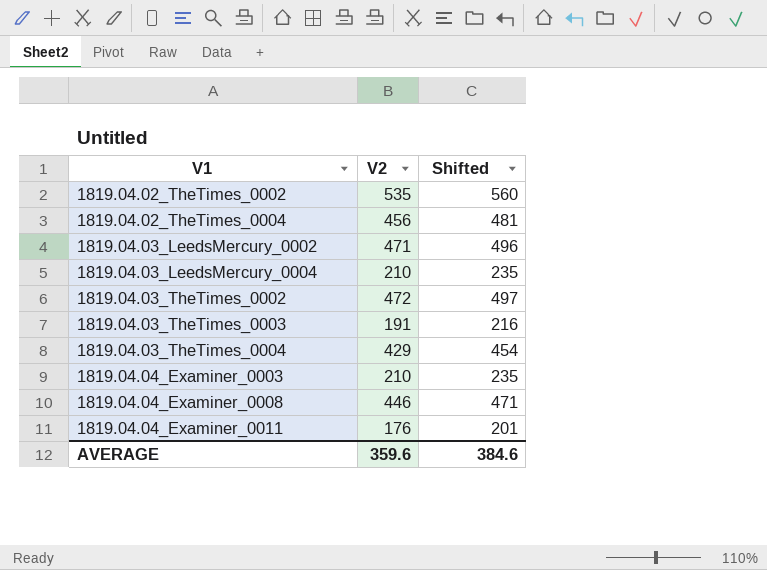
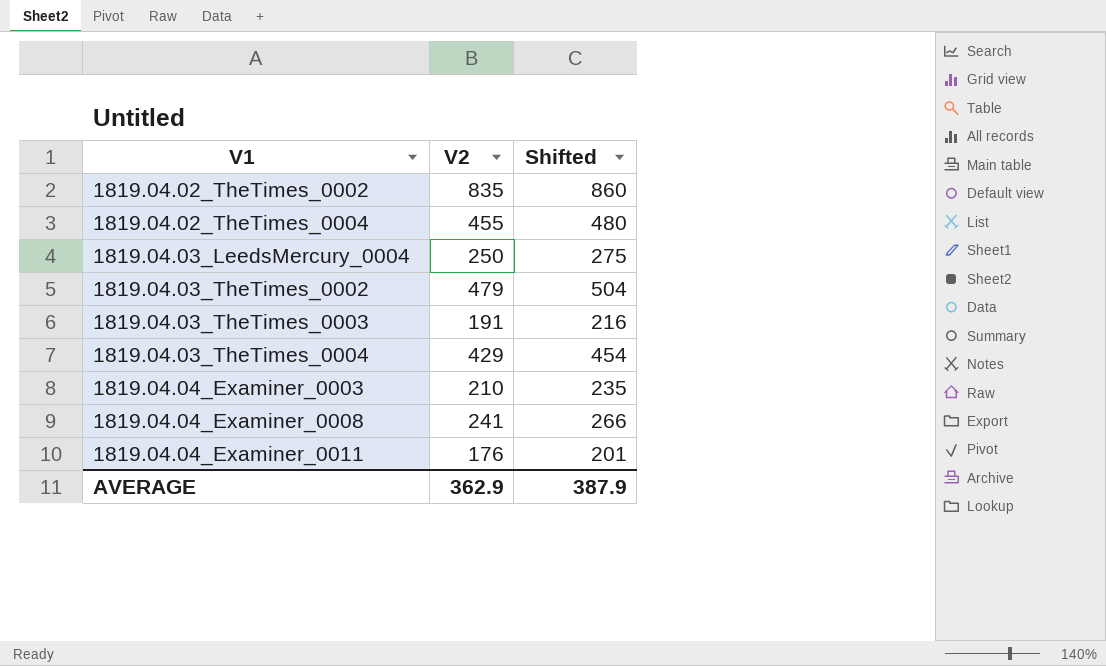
row 1819.04.03_LeedsMercury_0002: 471 | 496 -> none
1819.04.02_TheTimes_0002 | V2: 535 -> 835
1819.04.02_TheTimes_0002 | Shifted: 560 -> 860
1819.04.02_TheTimes_0004 | V2: 456 -> 455
1819.04.02_TheTimes_0004 | Shifted: 481 -> 480
1819.04.03_LeedsMercury_0004 | V2: 210 -> 250
1819.04.03_LeedsMercury_0004 | Shifted: 235 -> 275
1819.04.03_TheTimes_0002 | V2: 472 -> 479
1819.04.03_TheTimes_0002 | Shifted: 497 -> 504
1819.04.04_Examiner_0008 | V2: 446 -> 241
1819.04.04_Examiner_0008 | Shifted: 471 -> 266
AVERAGE | V2: 359.6 -> 362.9
AVERAGE | Shifted: 384.6 -> 387.9

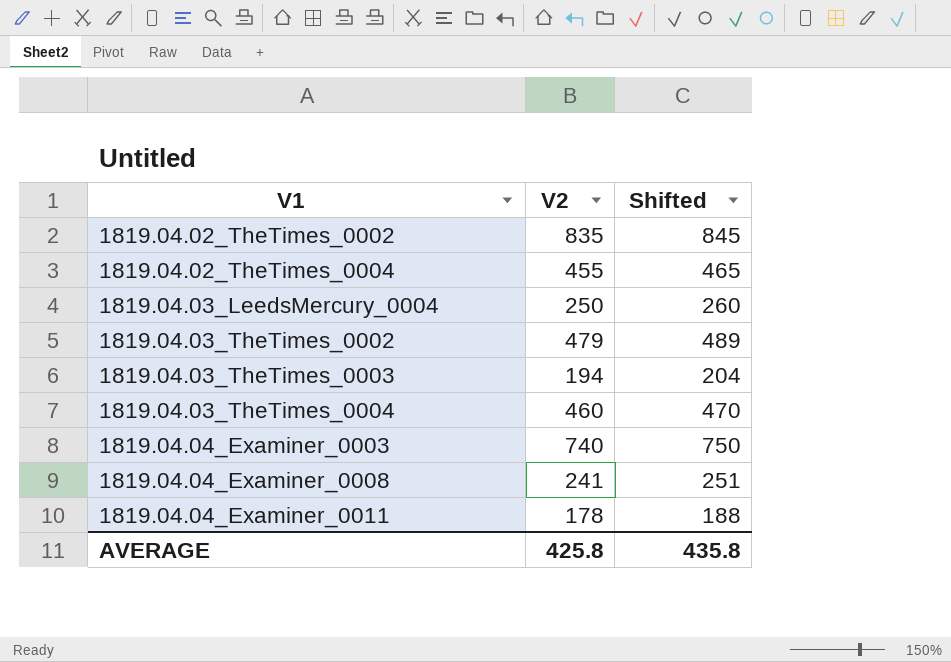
column Shifted | formula: [V2] + 25 -> [V2] + 10
1819.04.03_TheTimes_0003 | V2: 191 -> 194
1819.04.03_TheTimes_0004 | V2: 429 -> 460
1819.04.04_Examiner_0003 | V2: 210 -> 740
1819.04.04_Examiner_0011 | V2: 176 -> 178
AVERAGE | V2: 362.9 -> 425.8
AVERAGE | Shifted: 387.9 -> 435.8

